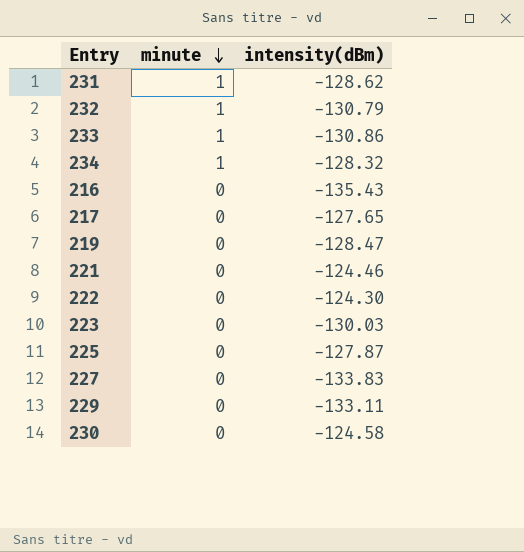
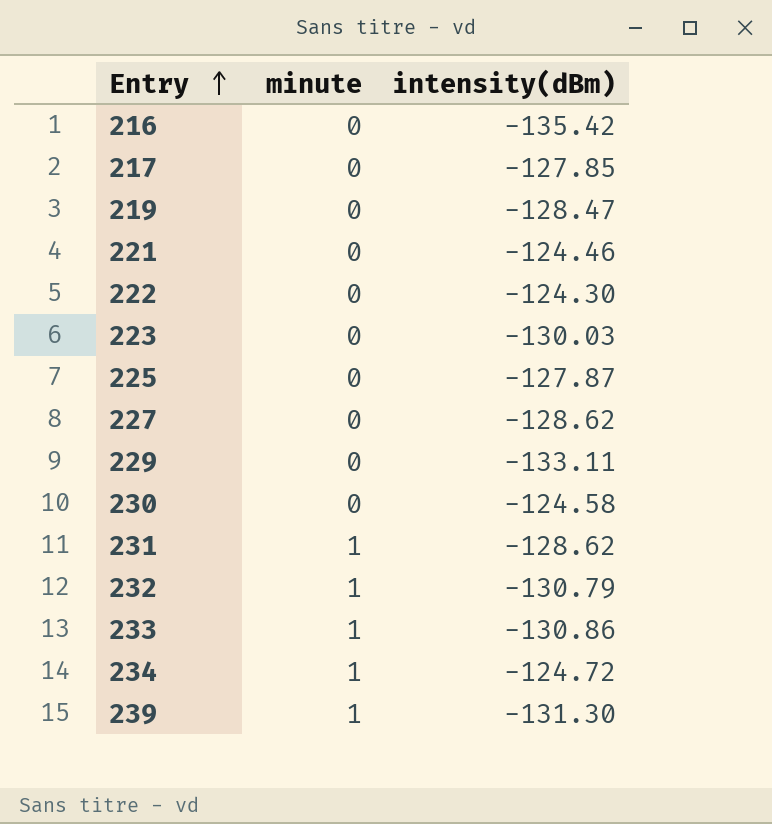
row order: minute descending -> Entry ascending
216 | intensity(dBm): -135.43 -> -135.42
217 | intensity(dBm): -127.65 -> -127.85
227 | intensity(dBm): -133.83 -> -128.62
234 | intensity(dBm): -128.32 -> -124.72
row 239: none -> 1 | -131.30

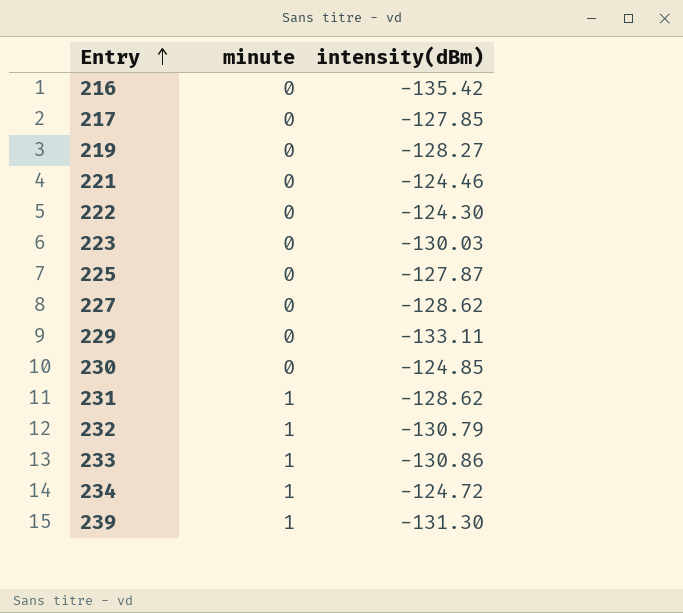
219 | intensity(dBm): -128.47 -> -128.27
230 | intensity(dBm): -124.58 -> -124.85

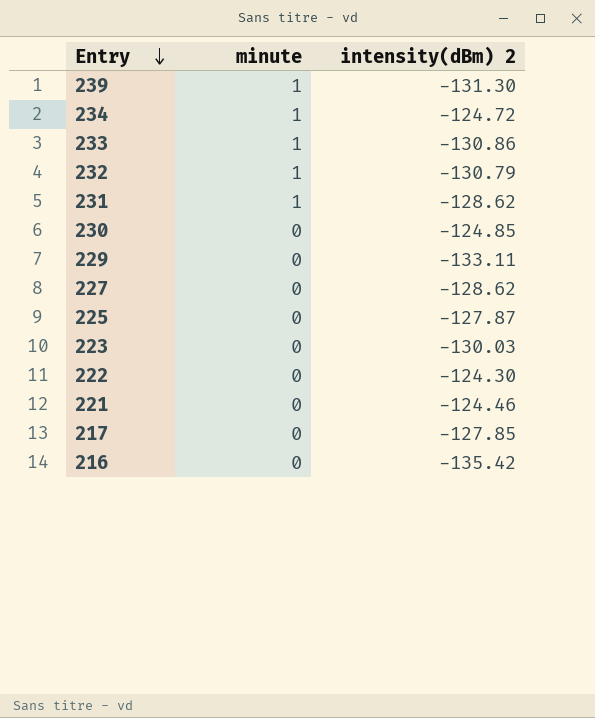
row order: Entry ascending -> Entry descending
column name: intensity(dBm) -> intensity(dBm) 2
row 219: 0 | -128.27 -> none

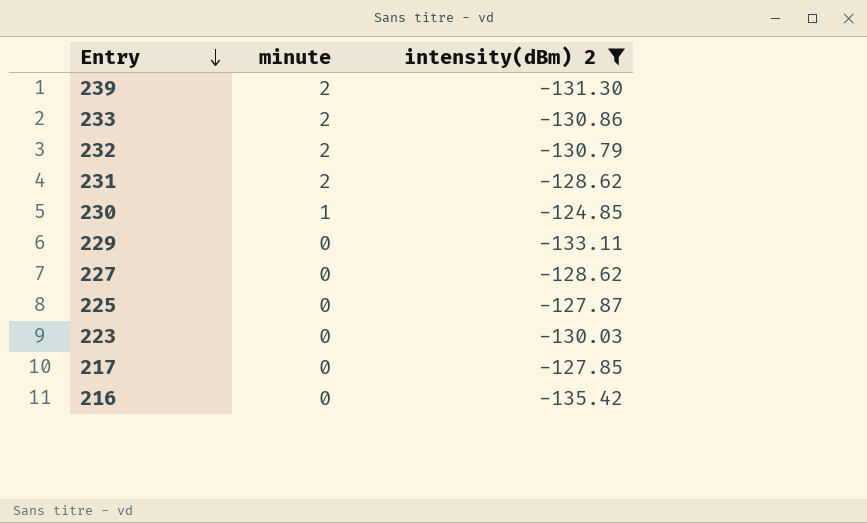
filter: none -> intensity(dBm) 2 <= -124.85
239 | minute: 1 -> 2
233 | minute: 1 -> 2
232 | minute: 1 -> 2
231 | minute: 1 -> 2
230 | minute: 0 -> 1

